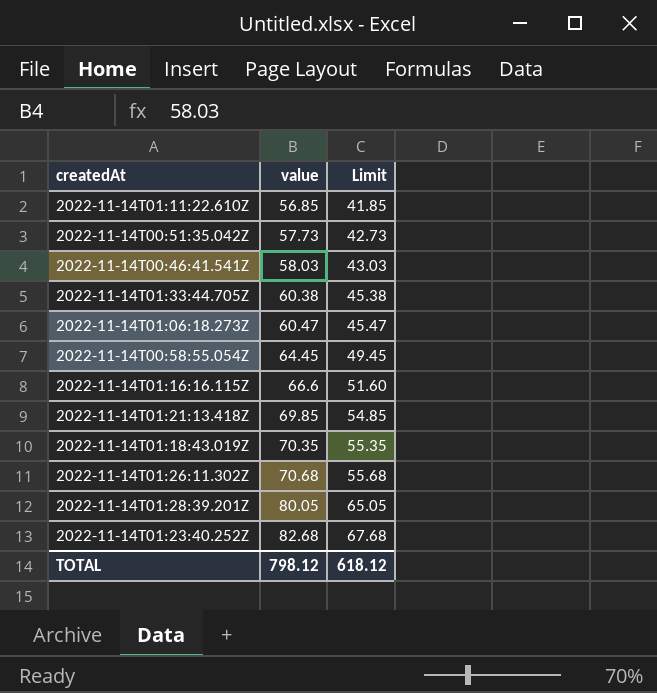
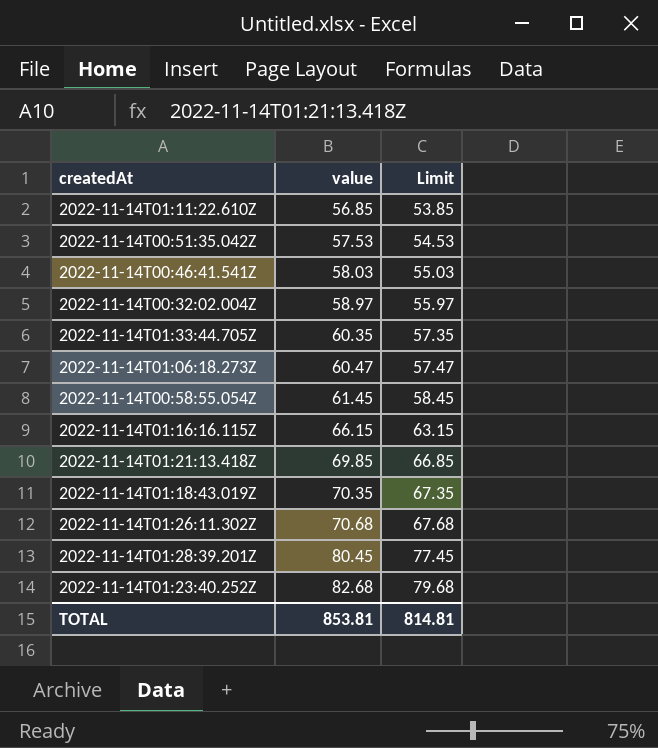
column Limit | formula: [value] - 15 -> [value] - 3
2022-11-14T00:51:35.042Z | value: 57.73 -> 57.53
row 2022-11-14T00:32:02.004Z: none -> 58.97 | 55.97
2022-11-14T01:33:44.705Z | value: 60.38 -> 60.35
2022-11-14T00:58:55.054Z | value: 64.45 -> 61.45
2022-11-14T01:16:16.115Z | value: 66.6 -> 66.15
2022-11-14T01:28:39.201Z | value: 80.05 -> 80.45
TOTAL | value: 798.12 -> 853.81
TOTAL | Limit: 618.12 -> 814.81

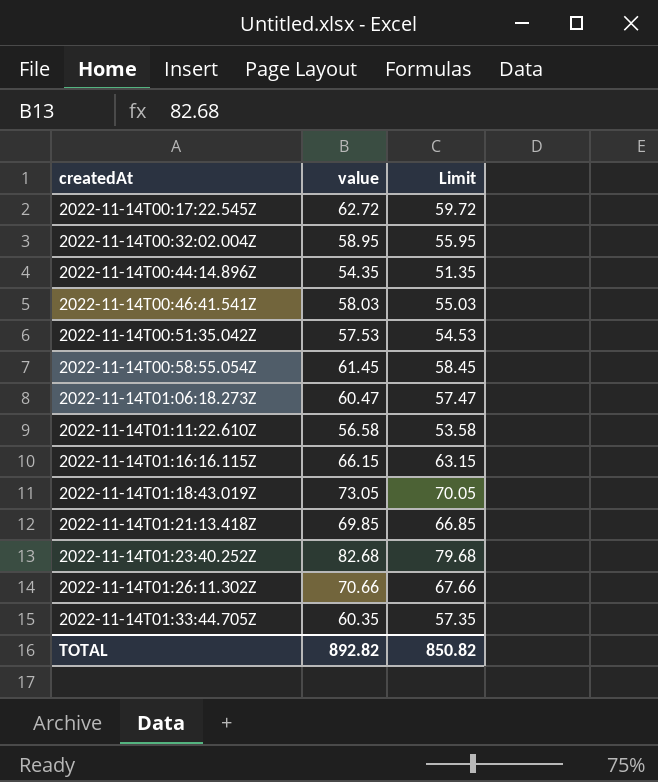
row order: value ascending -> createdAt ascending
row 2022-11-14T01:28:39.201Z: 80.45 | 77.45 -> none
row 2022-11-14T00:17:22.545Z: none -> 62.72 | 59.72
2022-11-14T00:32:02.004Z | value: 58.97 -> 58.95
2022-11-14T00:32:02.004Z | Limit: 55.97 -> 55.95
row 2022-11-14T00:44:14.896Z: none -> 54.35 | 51.35
2022-11-14T01:11:22.610Z | value: 56.85 -> 56.58
2022-11-14T01:11:22.610Z | Limit: 53.85 -> 53.58
2022-11-14T01:18:43.019Z | value: 70.35 -> 73.05
2022-11-14T01:18:43.019Z | Limit: 67.35 -> 70.05
2022-11-14T01:26:11.302Z | value: 70.68 -> 70.66
2022-11-14T01:26:11.302Z | Limit: 67.68 -> 67.66
TOTAL | value: 853.81 -> 892.82
TOTAL | Limit: 814.81 -> 850.82

